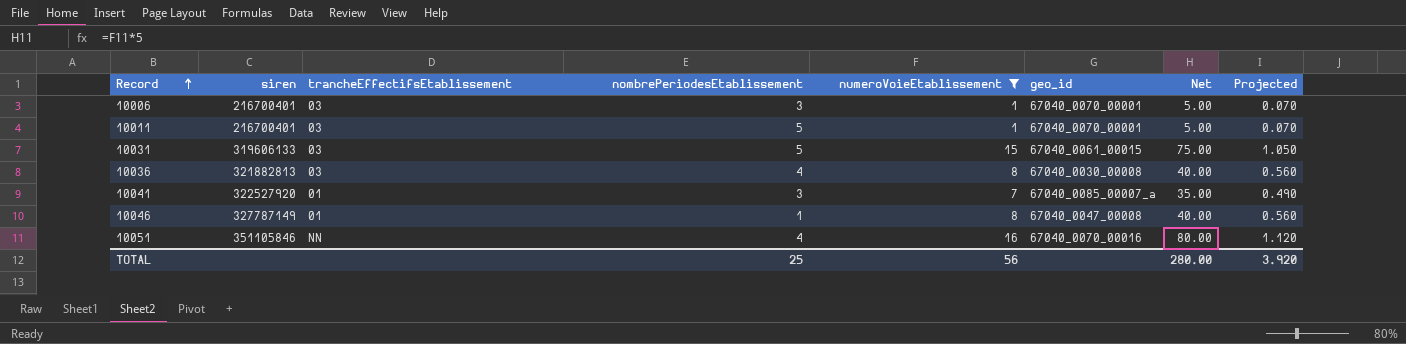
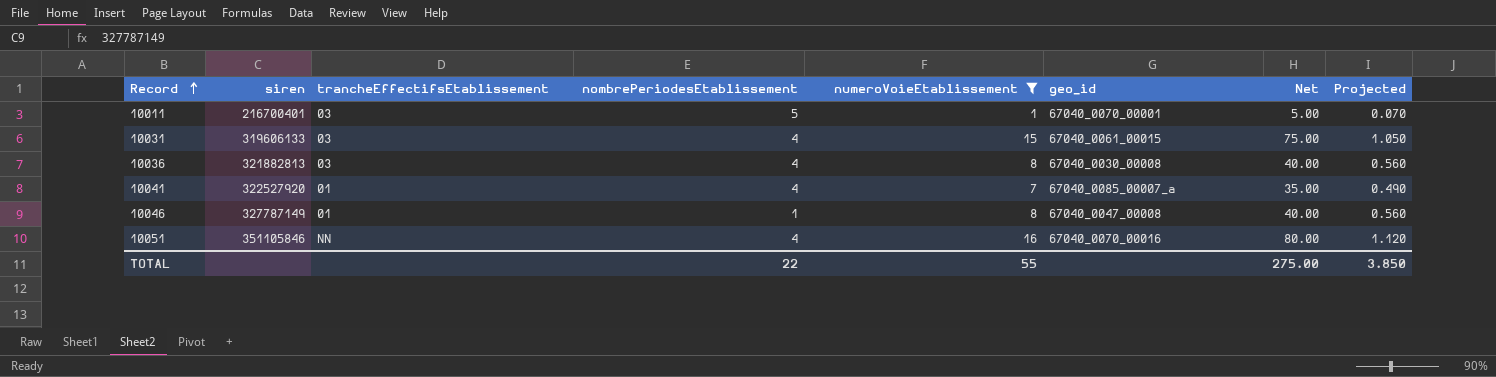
row 10006: 216700401 | 03 | 3 | 1 | 67040_0070_00001 | 5.00 | 0.070 -> none
10031 | nombrePeriodesEtablissement: 5 -> 4
10041 | nombrePeriodesEtablissement: 3 -> 4
TOTAL | nombrePeriodesEtablissement: 25 -> 22
TOTAL | numeroVoieEtablissement: 56 -> 55
TOTAL | Net: 280.00 -> 275.00
TOTAL | Projected: 3.920 -> 3.850

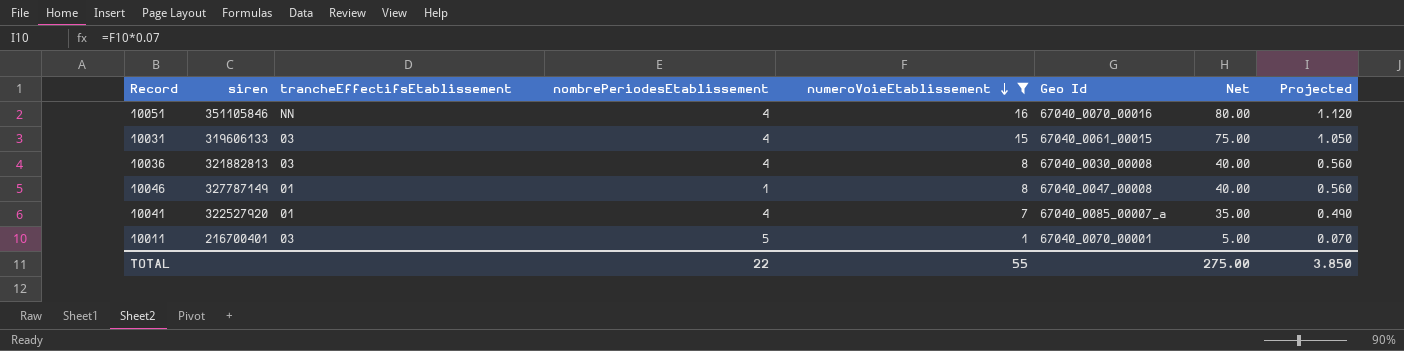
row order: Record ascending -> numeroVoieEtablissement descending
column name: geo_id -> Geo Id

